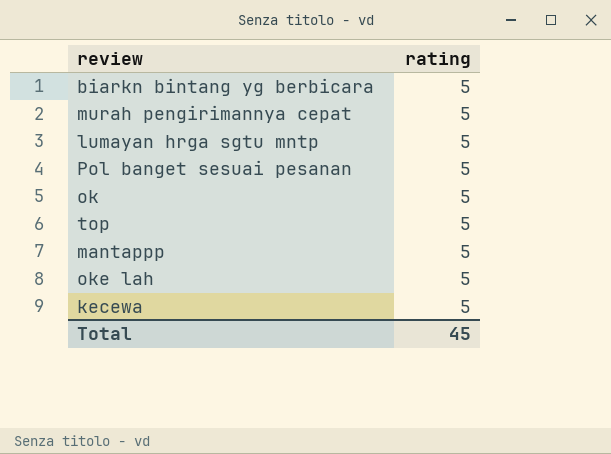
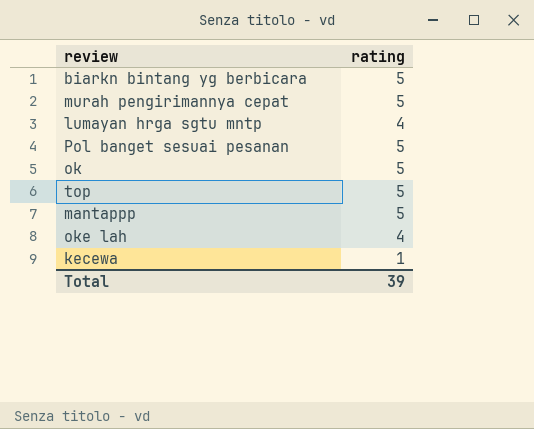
lumayan hrga sgtu mntp | rating: 5 -> 4
oke lah | rating: 5 -> 4
kecewa | rating: 5 -> 1
Total | rating: 45 -> 39

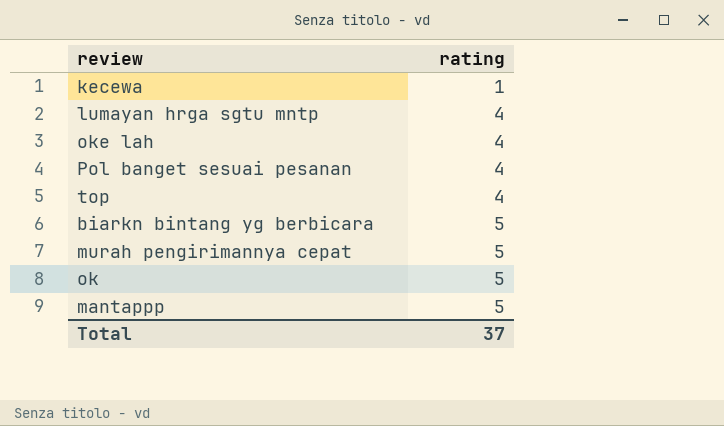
row order: none -> rating ascending
Pol banget sesuai pesanan | rating: 5 -> 4
top | rating: 5 -> 4
Total | rating: 39 -> 37

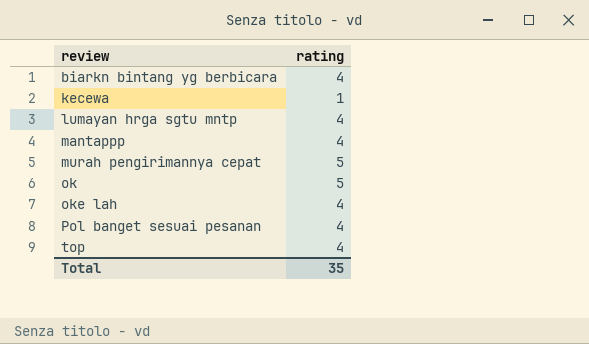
row order: rating ascending -> review ascending
biarkn bintang yg berbicara | rating: 5 -> 4
mantappp | rating: 5 -> 4
Total | rating: 37 -> 35

